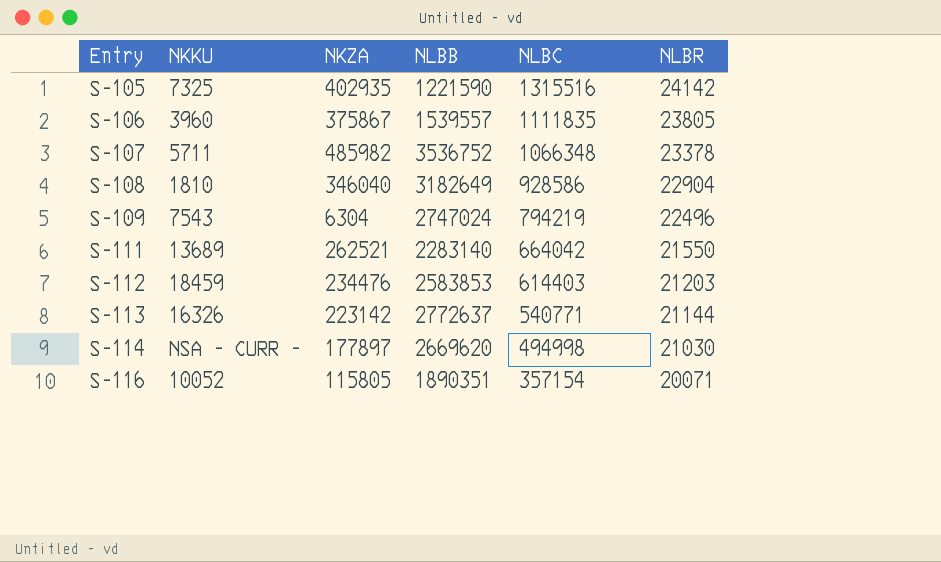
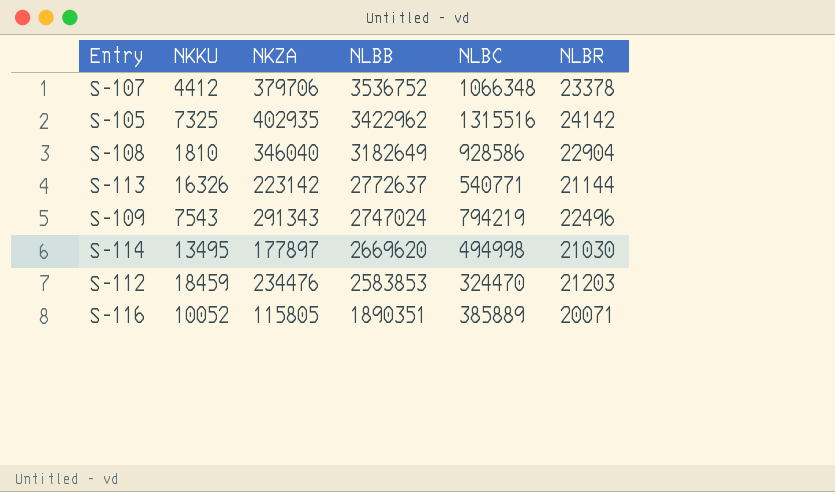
row order: Entry ascending -> NLBB descending
row S-106: 3960 | 375867 | 1539557 | 1111835 | 23805 -> none
row S-111: 13689 | 262521 | 2283140 | 664042 | 21550 -> none
S-107 | NKKU: 5711 -> 4412
S-107 | NKZA: 485982 -> 379706
S-105 | NLBB: 1221590 -> 3422962
S-109 | NKZA: 6304 -> 291343
S-114 | NKKU: NSA - CURR - -> 13495
S-112 | NLBC: 614403 -> 324470
S-116 | NLBC: 357154 -> 385889

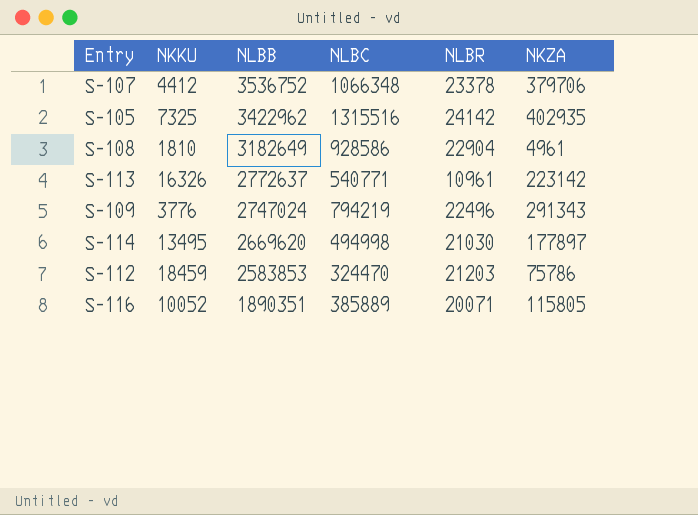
column NKZA | position: 3 -> 6
S-108 | NKZA: 346040 -> 4961
S-113 | NLBR: 21144 -> 10961
S-109 | NKKU: 7543 -> 3776
S-112 | NKZA: 234476 -> 75786

